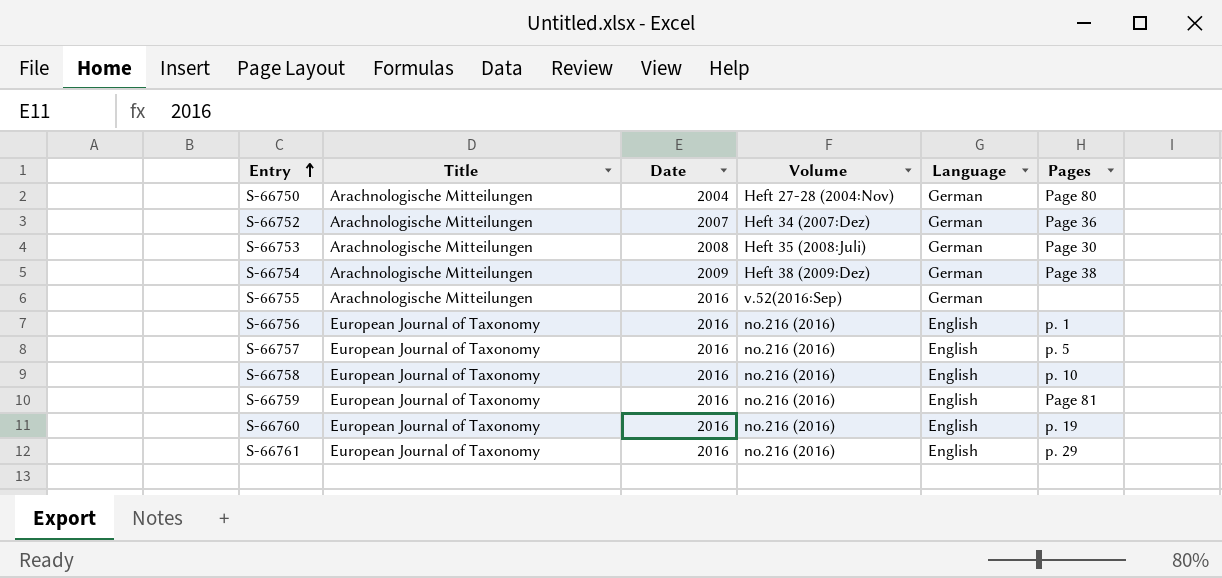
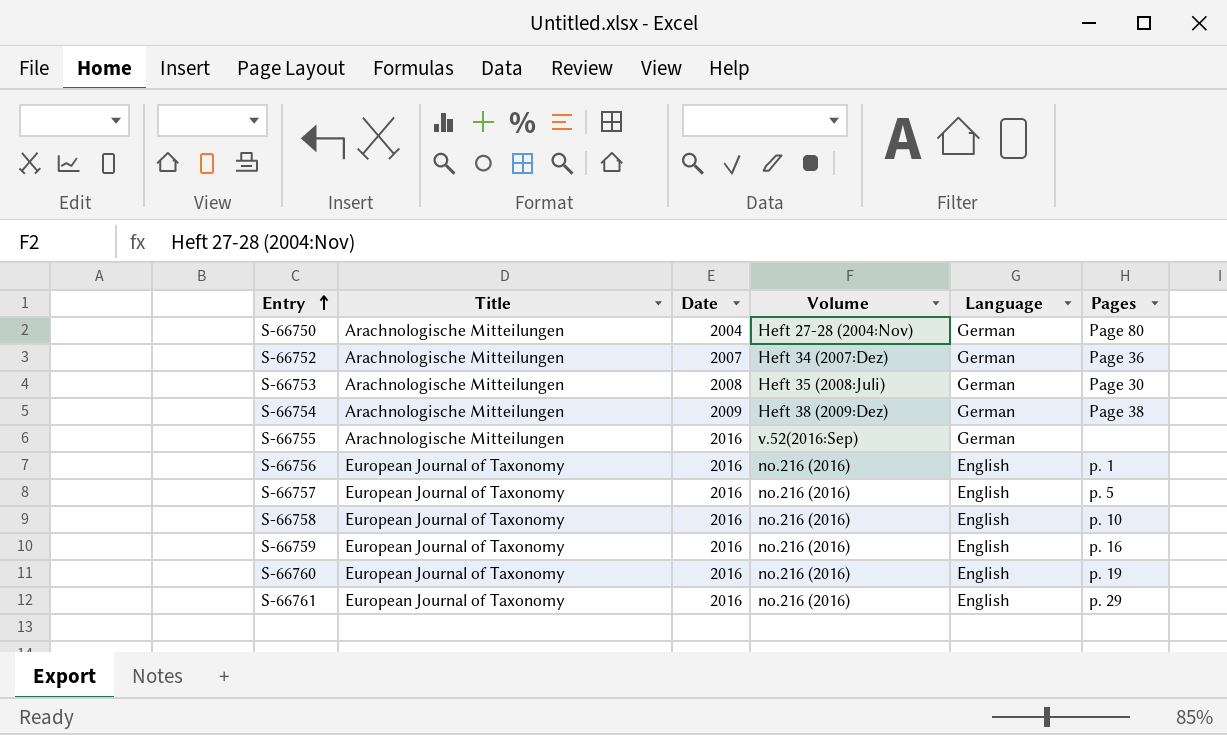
S-66759 | Pages: Page 81 -> p. 16

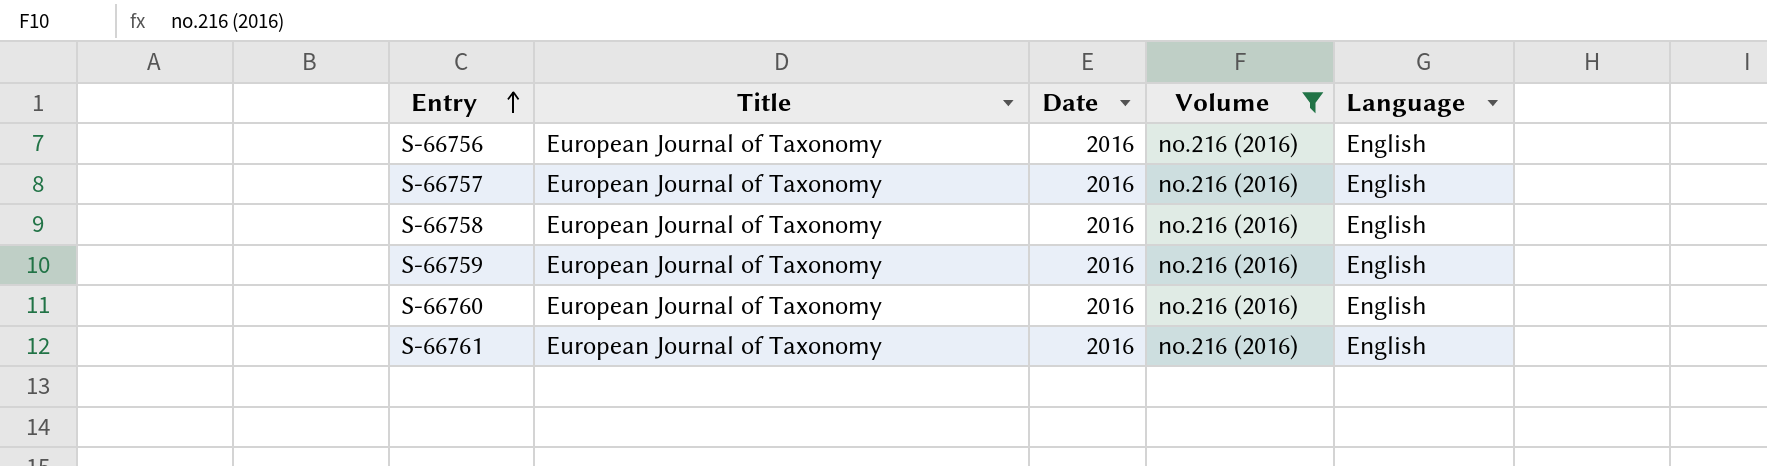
filter: none -> Volume = no.216 (2016)
column Pages | position: 6 -> none

